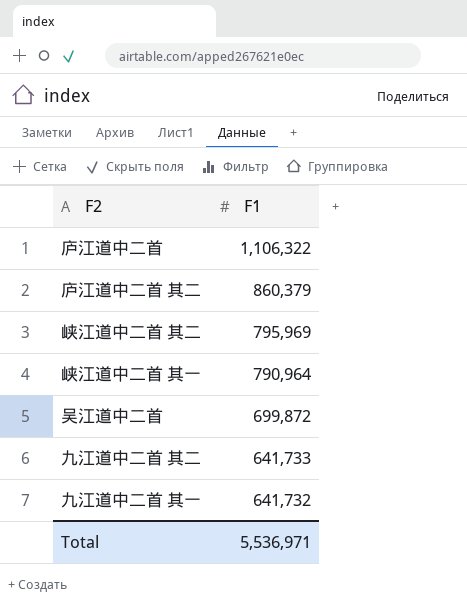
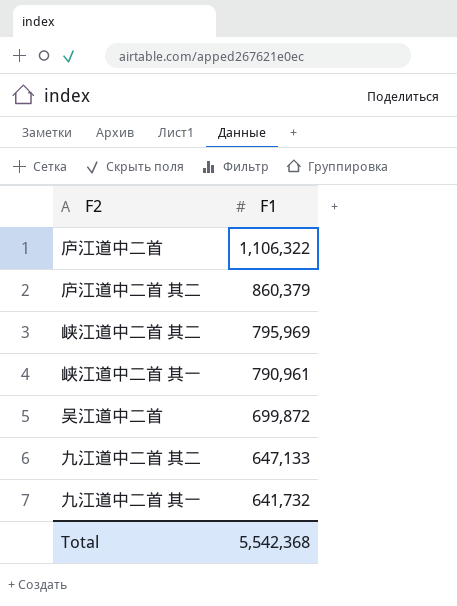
峡江道中二首 其一 | F1: 790,964 -> 790,961
九江道中二首 其二 | F1: 641,733 -> 647,133
Total | F1: 5,536,971 -> 5,542,368

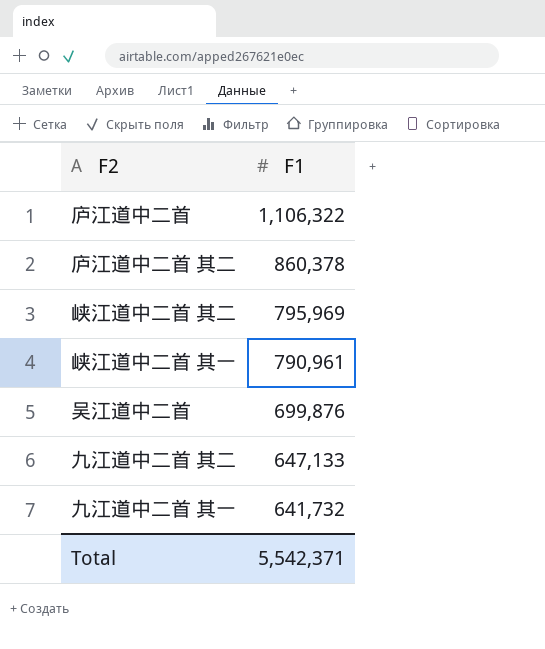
庐江道中二首 其二 | F1: 860,379 -> 860,378
吴江道中二首 | F1: 699,872 -> 699,876
Total | F1: 5,542,368 -> 5,542,371

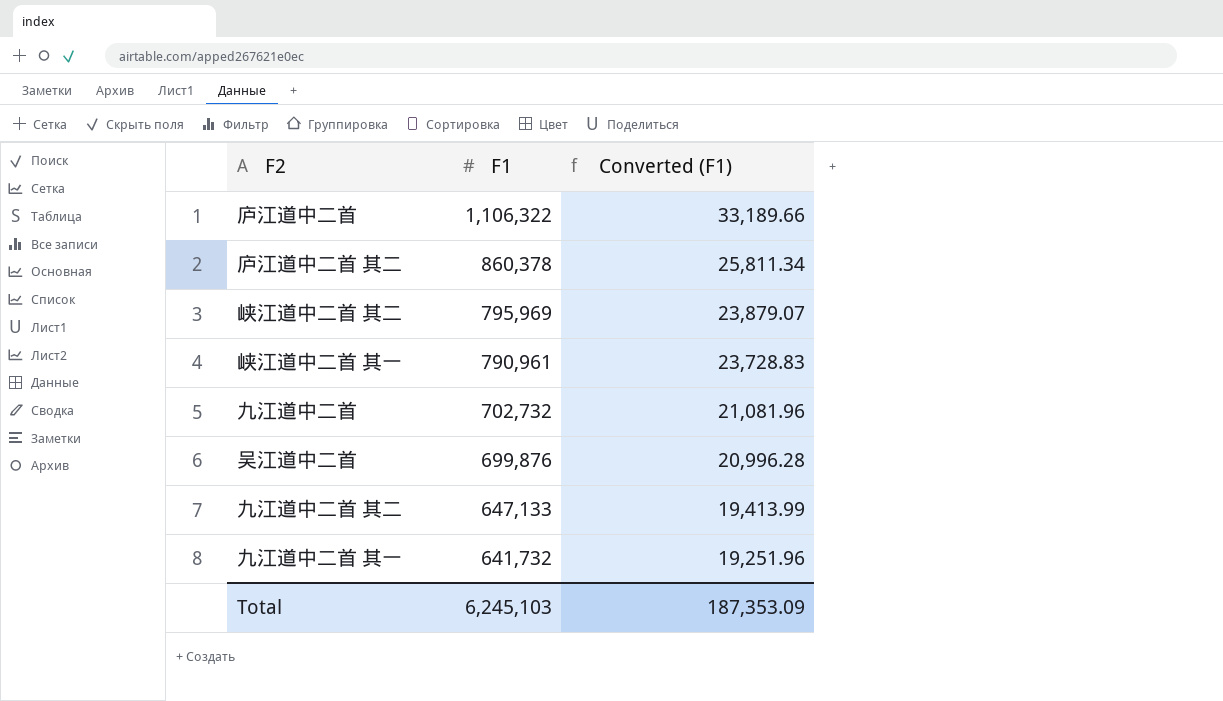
column Converted (F1) | formula: none -> [F1] * 0.03
row 九江道中二首: none -> 702,732 | 21,081.96
Total | F1: 5,542,371 -> 6,245,103

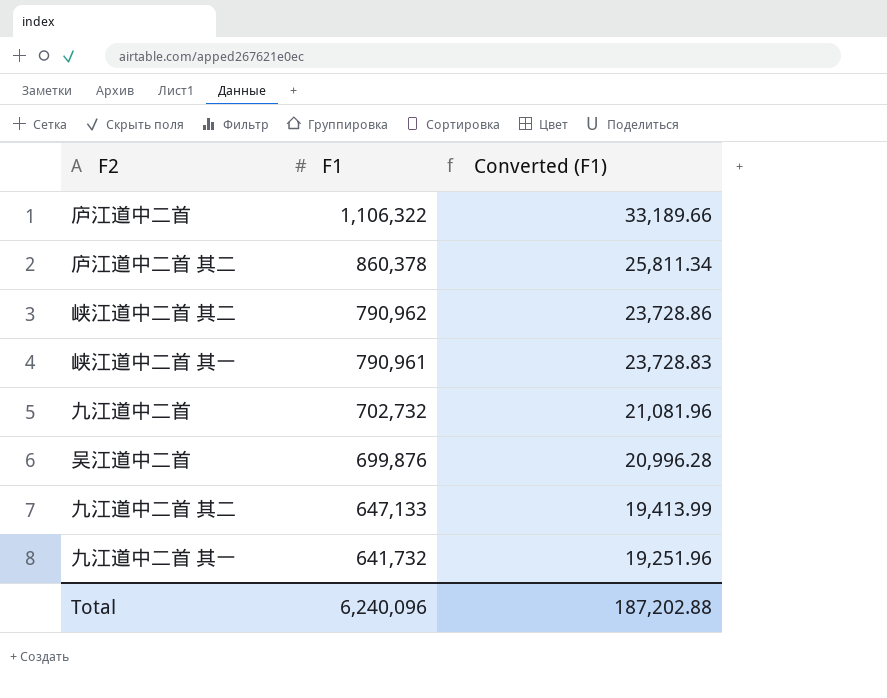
峡江道中二首 其二 | F1: 795,969 -> 790,962
峡江道中二首 其二 | Converted (F1): 23,879.07 -> 23,728.86
Total | F1: 6,245,103 -> 6,240,096
Total | Converted (F1): 187,353.09 -> 187,202.88

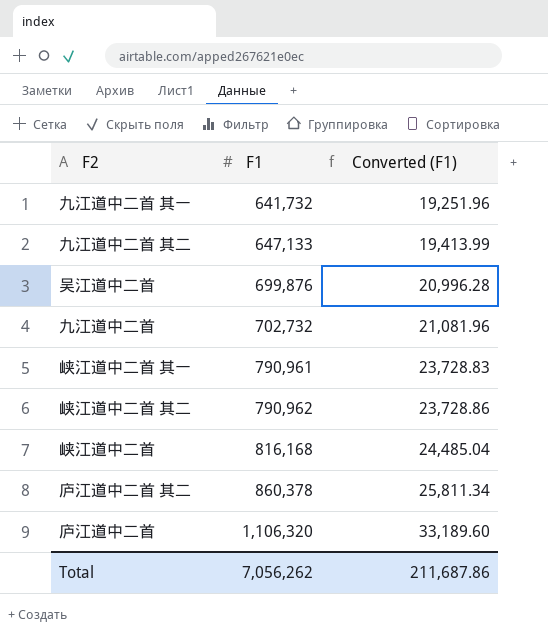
row order: F1 descending -> F1 ascending
row 峡江道中二首: none -> 816,168 | 24,485.04
庐江道中二首 | F1: 1,106,322 -> 1,106,320
庐江道中二首 | Converted (F1): 33,189.66 -> 33,189.60
Total | F1: 6,240,096 -> 7,056,262
Total | Converted (F1): 187,202.88 -> 211,687.86

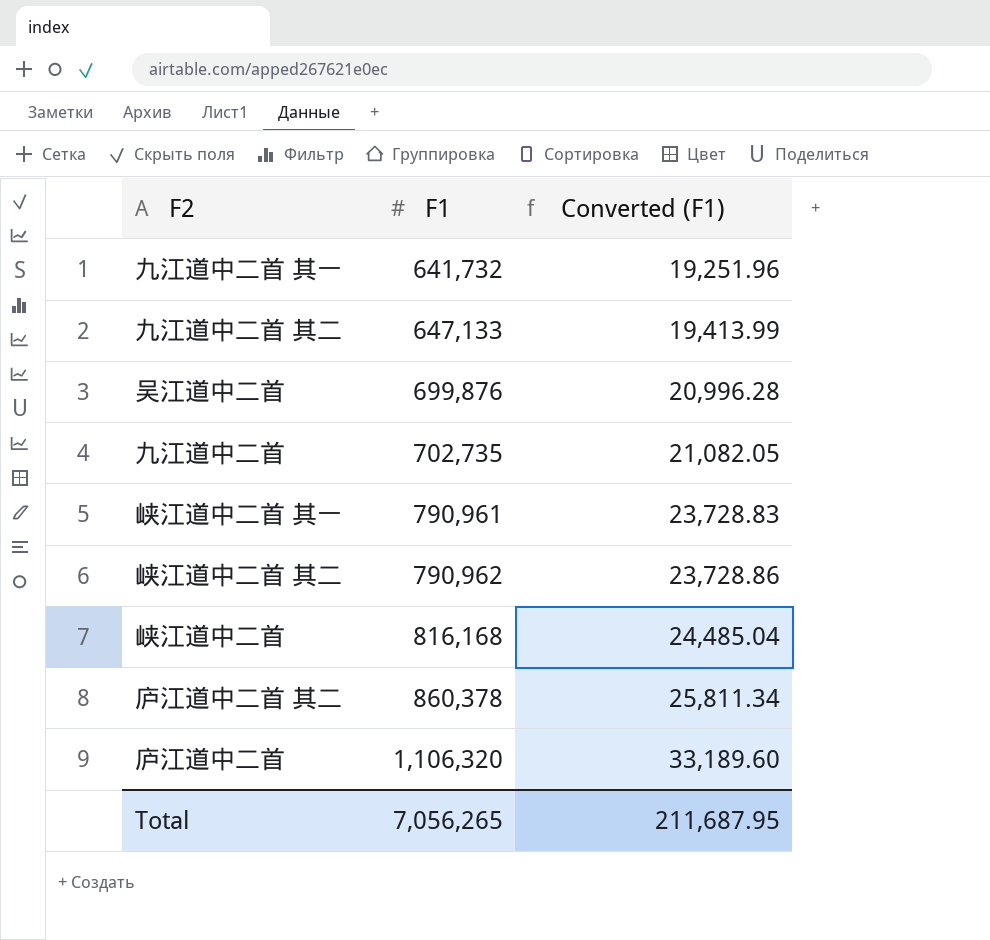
九江道中二首 | F1: 702,732 -> 702,735
九江道中二首 | Converted (F1): 21,081.96 -> 21,082.05
Total | F1: 7,056,262 -> 7,056,265
Total | Converted (F1): 211,687.86 -> 211,687.95

